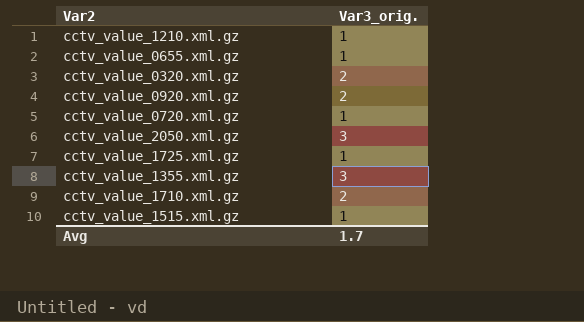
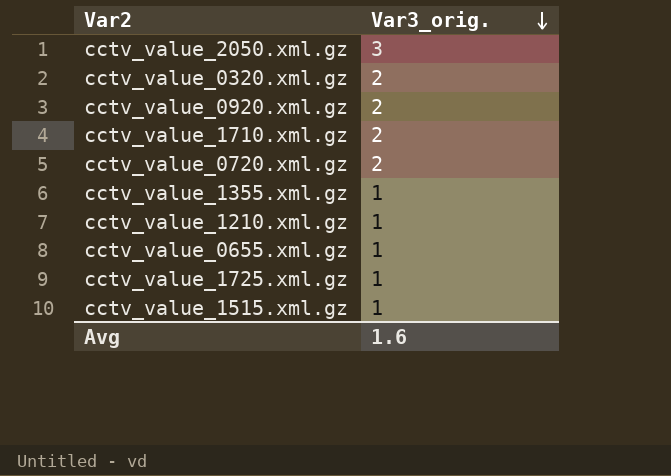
row order: none -> Var3_orig. descending
cctv_value_0720.xml.gz | Var3_orig.: 1 -> 2
cctv_value_1355.xml.gz | Var3_orig.: 3 -> 1
Avg | Var3_orig.: 1.7 -> 1.6

